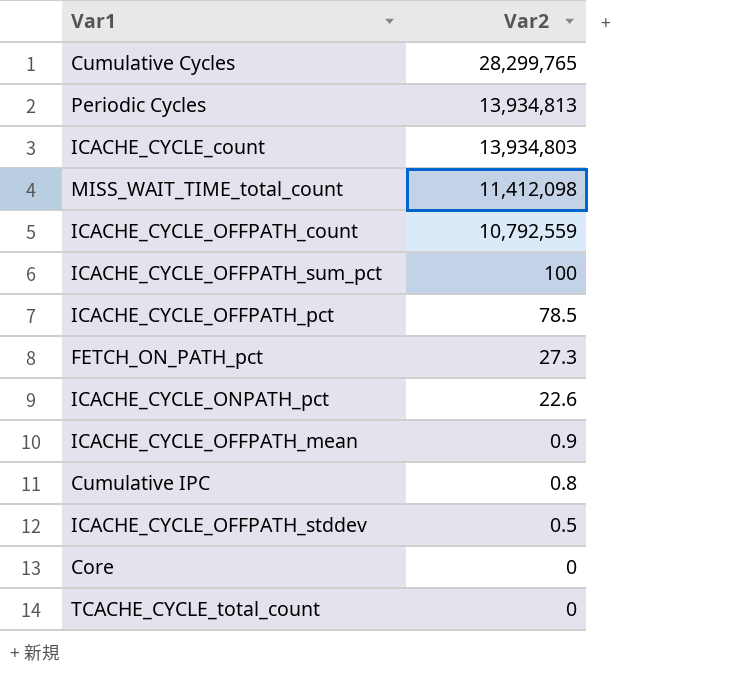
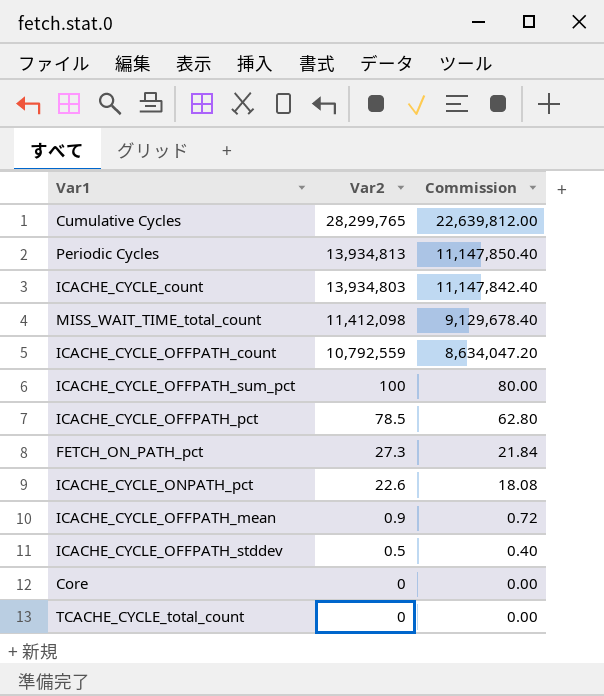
column Commission | formula: none -> [Var2] * 0.8
row Cumulative IPC: 0.8 -> none

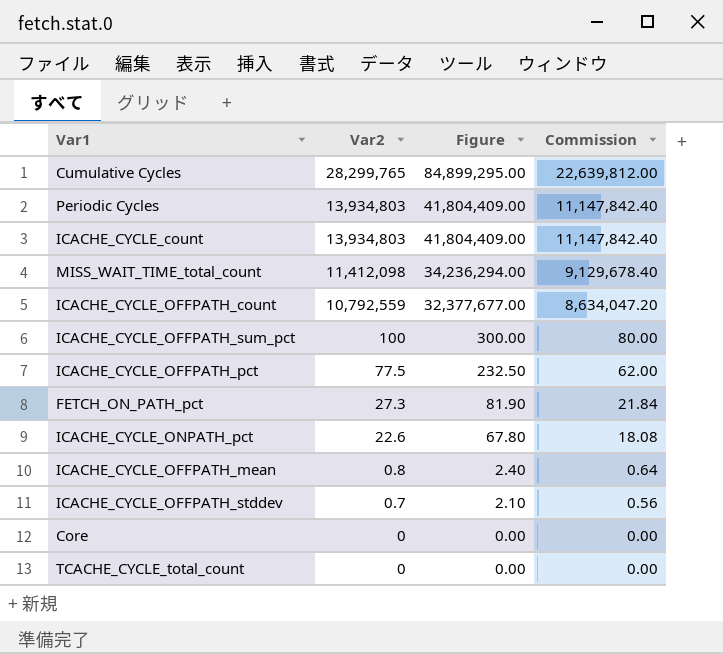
column Figure | formula: none -> [Var2] * 3
Periodic Cycles | Var2: 13,934,813 -> 13,934,803
Periodic Cycles | Commission: 11,147,850.40 -> 11,147,842.40
ICACHE_CYCLE_OFFPATH_pct | Var2: 78.5 -> 77.5
ICACHE_CYCLE_OFFPATH_pct | Commission: 62.80 -> 62.00
ICACHE_CYCLE_OFFPATH_mean | Var2: 0.9 -> 0.8
ICACHE_CYCLE_OFFPATH_mean | Commission: 0.72 -> 0.64
ICACHE_CYCLE_OFFPATH_stddev | Var2: 0.5 -> 0.7
ICACHE_CYCLE_OFFPATH_stddev | Commission: 0.40 -> 0.56

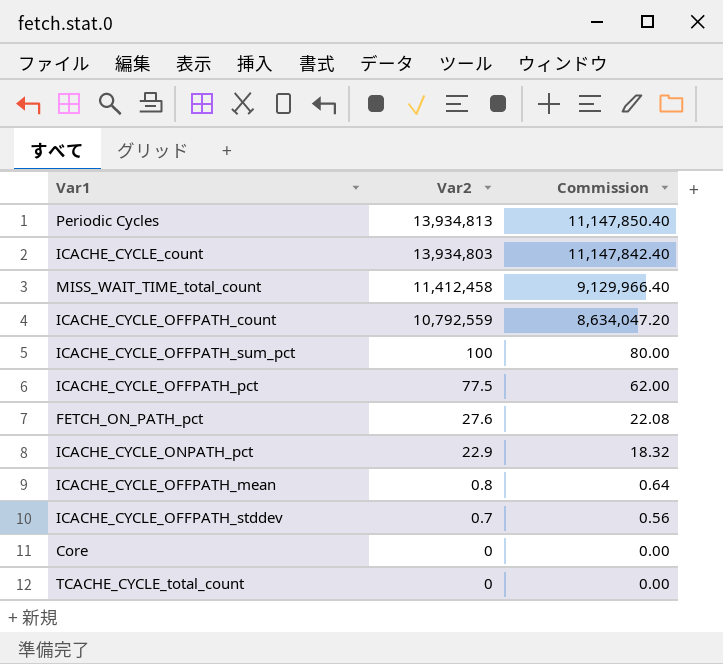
column Figure | formula: [Var2] * 3 -> none
row Cumulative Cycles: 28,299,765 | 84,899,295.00 | 22,639,812.00 -> none
Periodic Cycles | Var2: 13,934,803 -> 13,934,813
Periodic Cycles | Commission: 11,147,842.40 -> 11,147,850.40
MISS_WAIT_TIME_total_count | Var2: 11,412,098 -> 11,412,458
MISS_WAIT_TIME_total_count | Commission: 9,129,678.40 -> 9,129,966.40
FETCH_ON_PATH_pct | Var2: 27.3 -> 27.6
FETCH_ON_PATH_pct | Commission: 21.84 -> 22.08
ICACHE_CYCLE_ONPATH_pct | Var2: 22.6 -> 22.9
ICACHE_CYCLE_ONPATH_pct | Commission: 18.08 -> 18.32

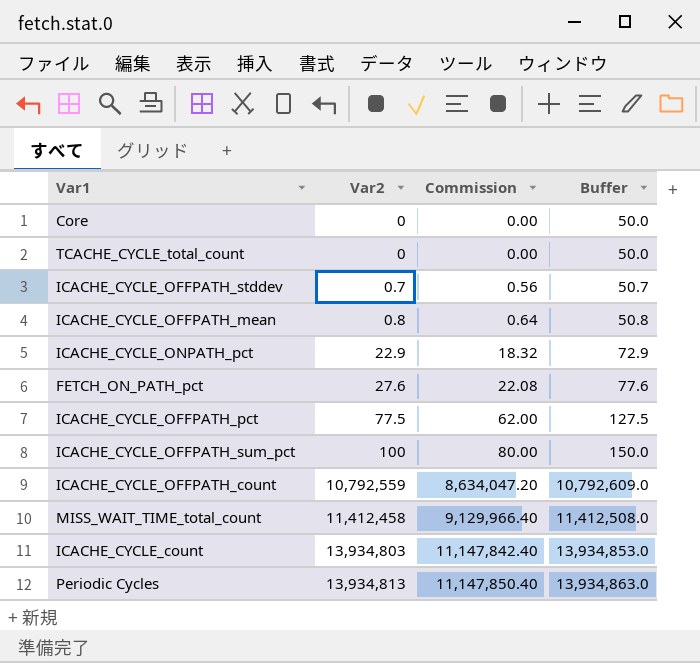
row order: Var2 descending -> Var2 ascending
column Buffer | formula: none -> [Var2] + 50

